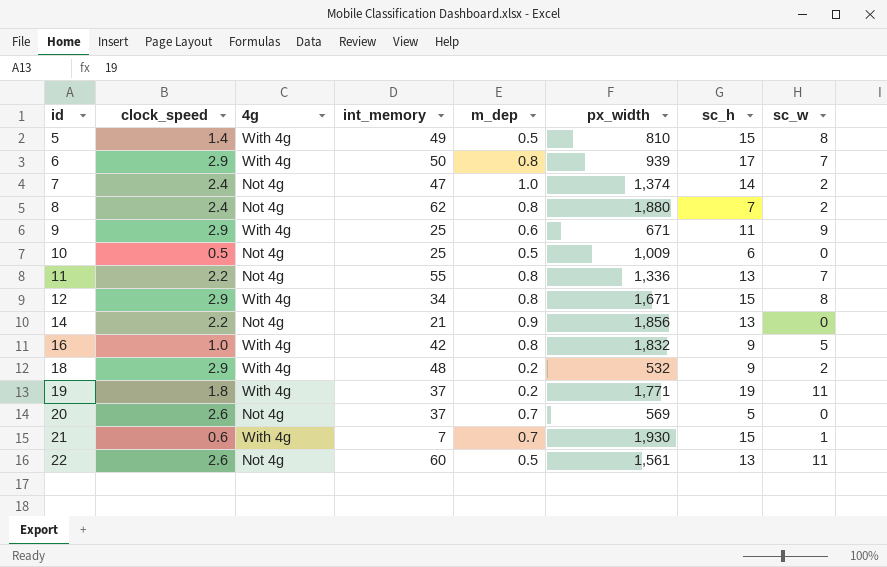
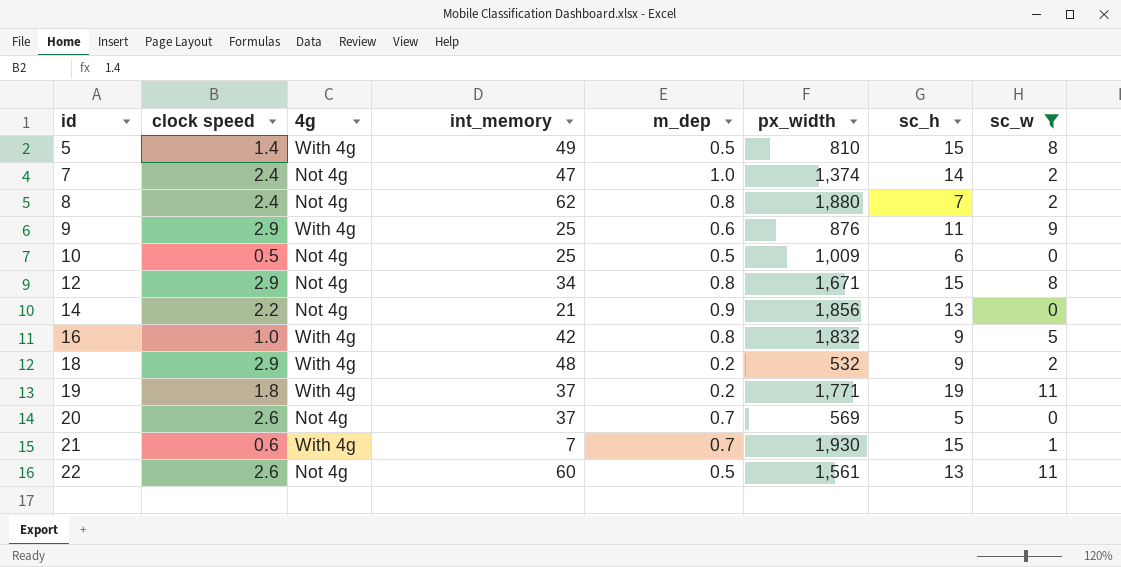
filter: none -> sc_w != 7
column name: clock_speed -> clock speed
9 | px_width: 671 -> 876
12 | 4g: With 4g -> Not 4g

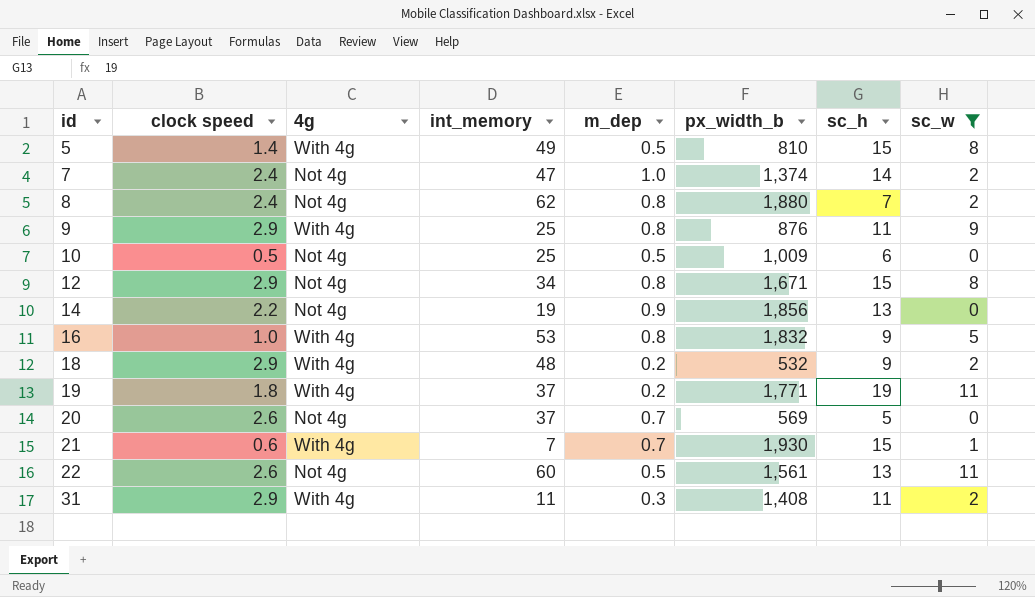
column name: px_width -> px_width_b
9 | m_dep: 0.6 -> 0.8
14 | int_memory: 21 -> 19
16 | int_memory: 42 -> 53
row 31: none -> 2.9 | With 4g | 11 | 0.3 | 1,408 | 11 | 2

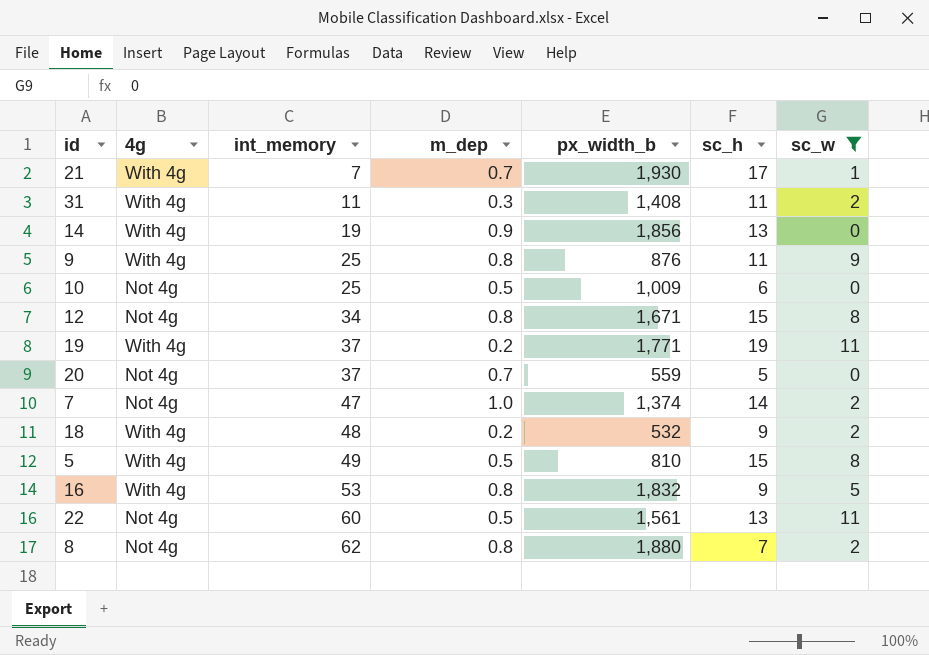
row order: id ascending -> int_memory ascending
column clock speed | position: 2 -> none
21 | sc_h: 15 -> 17
14 | 4g: Not 4g -> With 4g
20 | px_width_b: 569 -> 559

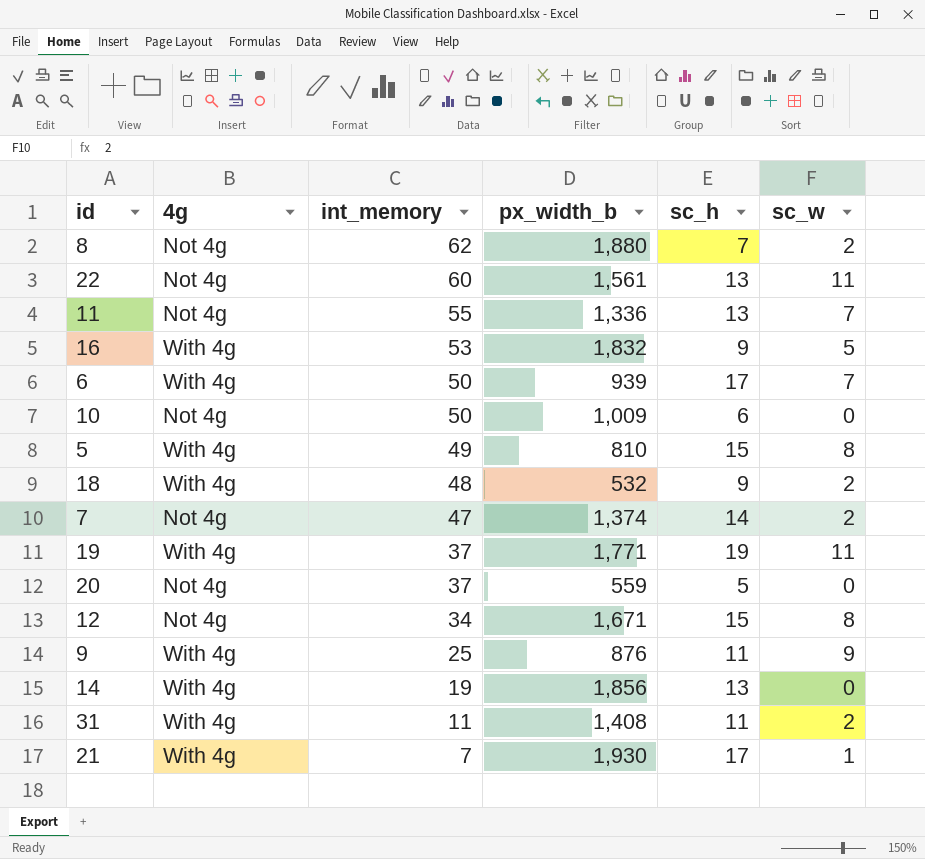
filter: sc_w != 7 -> none
row order: int_memory ascending -> int_memory descending
column m_dep | position: 4 -> none
10 | int_memory: 25 -> 50

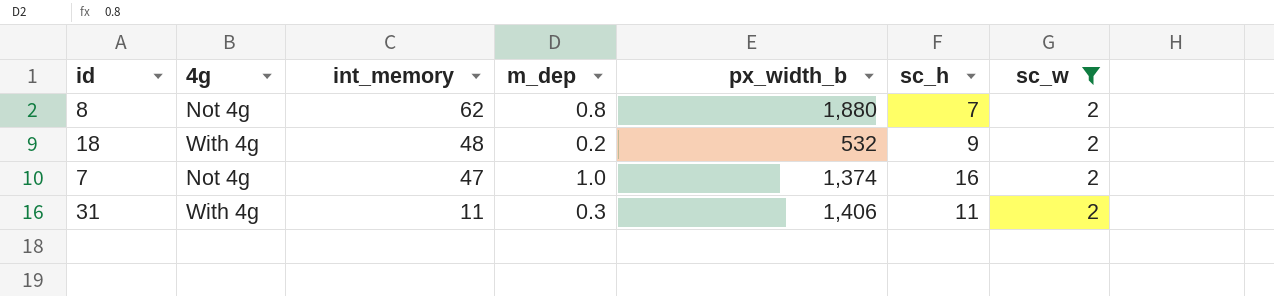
filter: none -> sc_w = 2
column m_dep | position: none -> 4
7 | sc_h: 14 -> 16
31 | px_width_b: 1,408 -> 1,406

